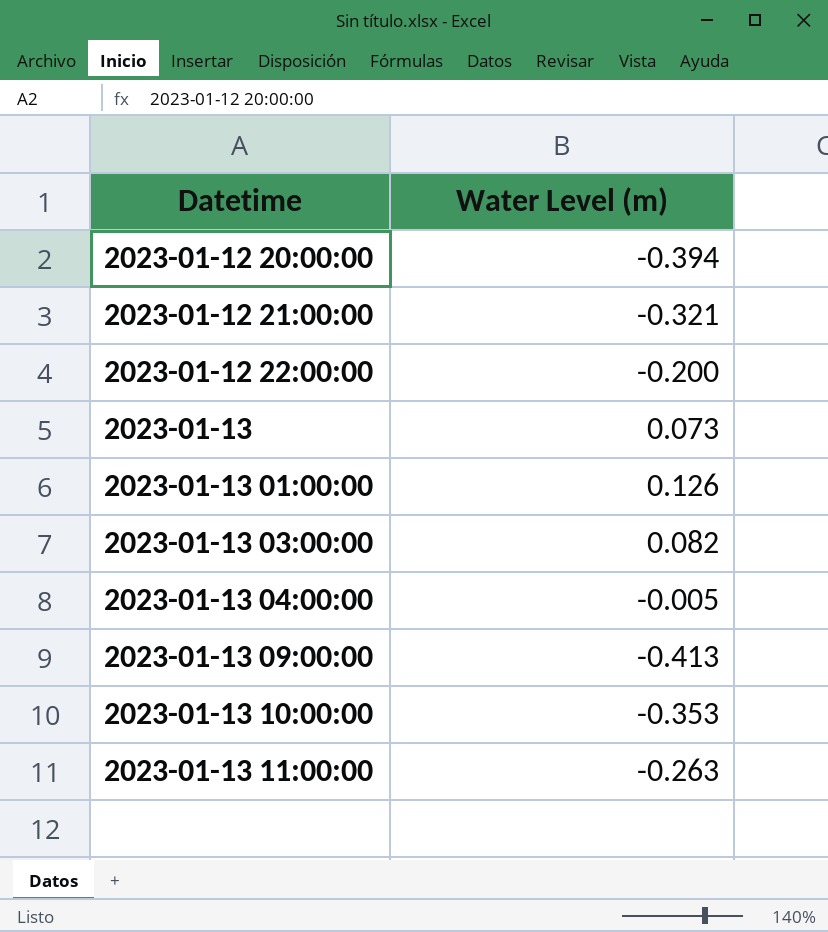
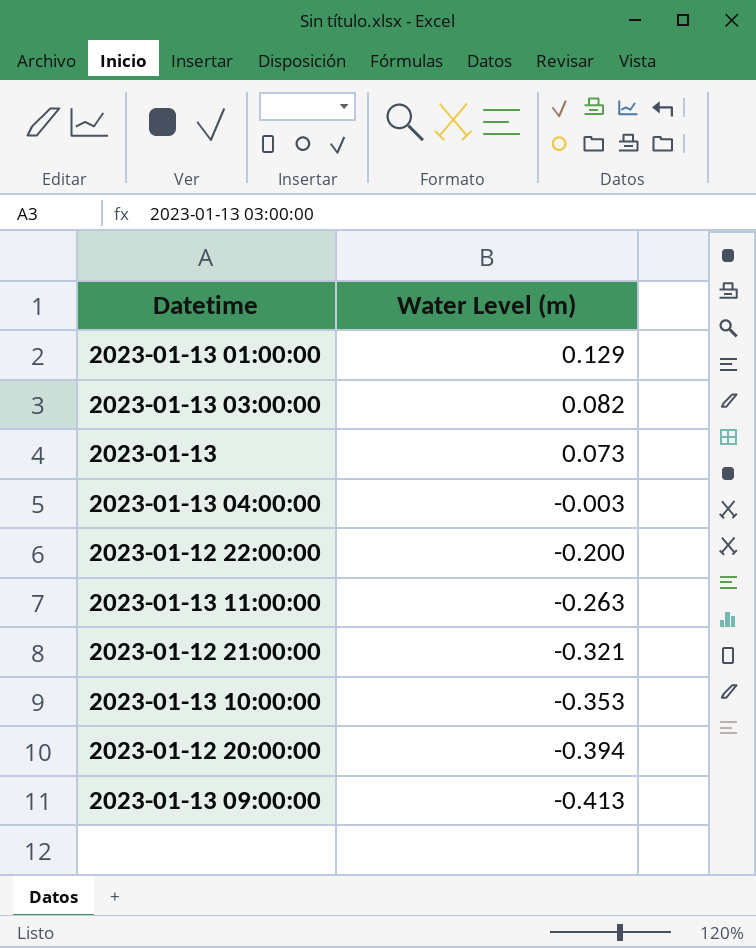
row order: Datetime ascending -> Water Level (m) descending
2023-01-13 01:00:00 | Water Level (m): 0.126 -> 0.129
2023-01-13 04:00:00 | Water Level (m): -0.005 -> -0.003

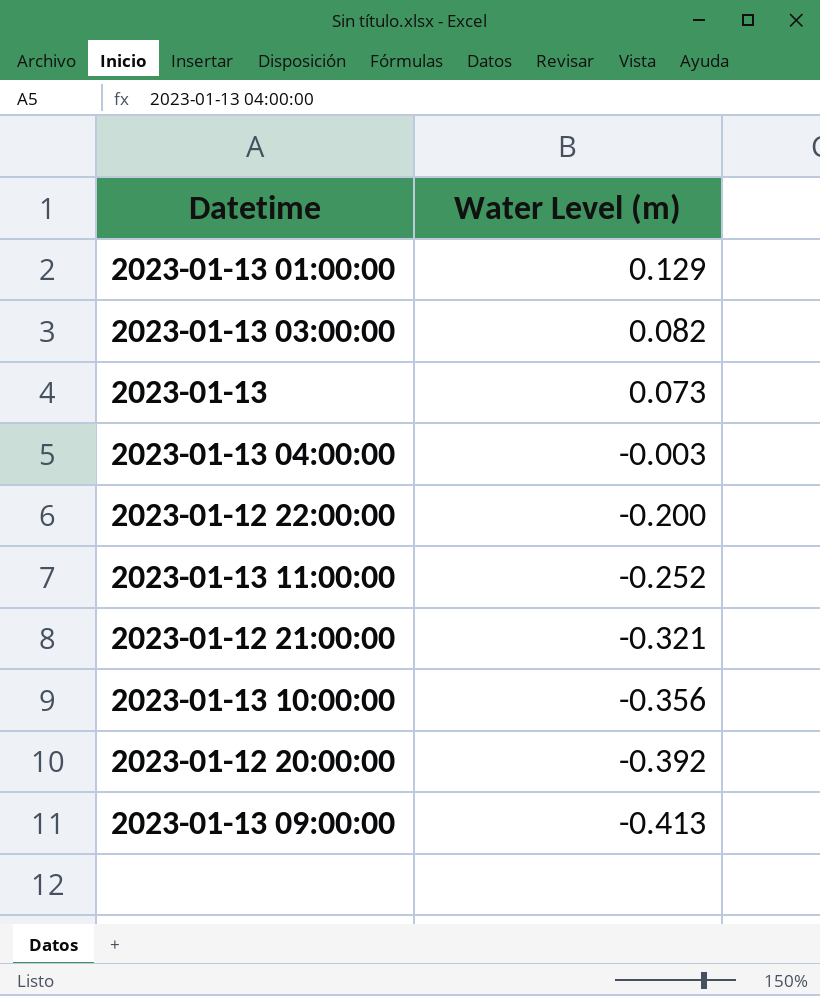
2023-01-13 11:00:00 | Water Level (m): -0.263 -> -0.252
2023-01-13 10:00:00 | Water Level (m): -0.353 -> -0.356
2023-01-12 20:00:00 | Water Level (m): -0.394 -> -0.392

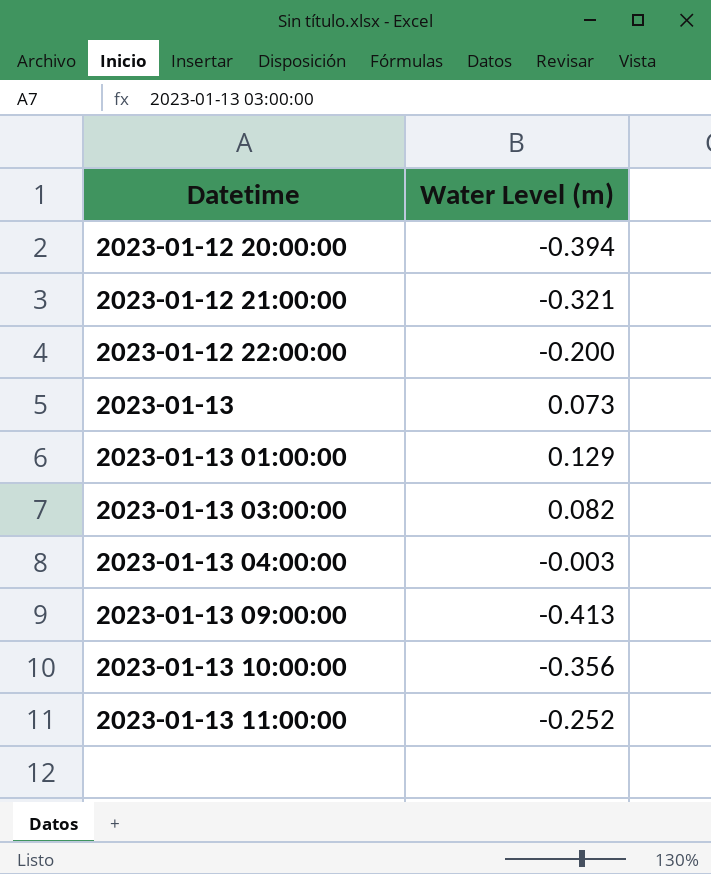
row order: Water Level (m) descending -> Datetime ascending
2023-01-12 20:00:00 | Water Level (m): -0.392 -> -0.394

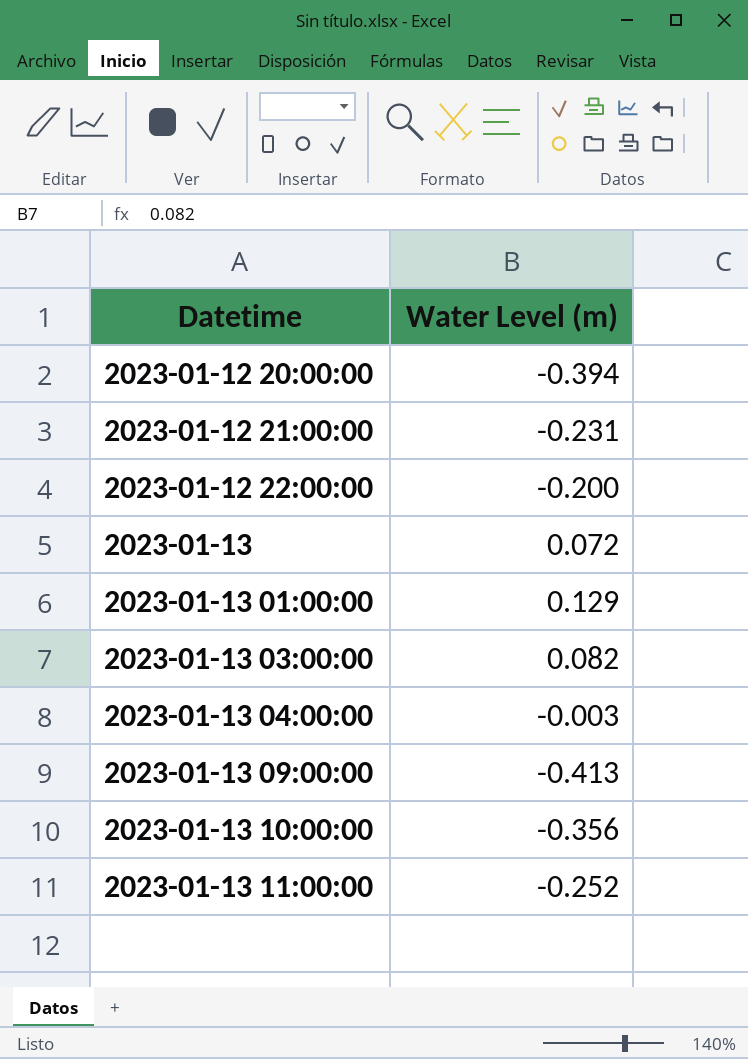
2023-01-12 21:00:00 | Water Level (m): -0.321 -> -0.231
2023-01-13 | Water Level (m): 0.073 -> 0.072

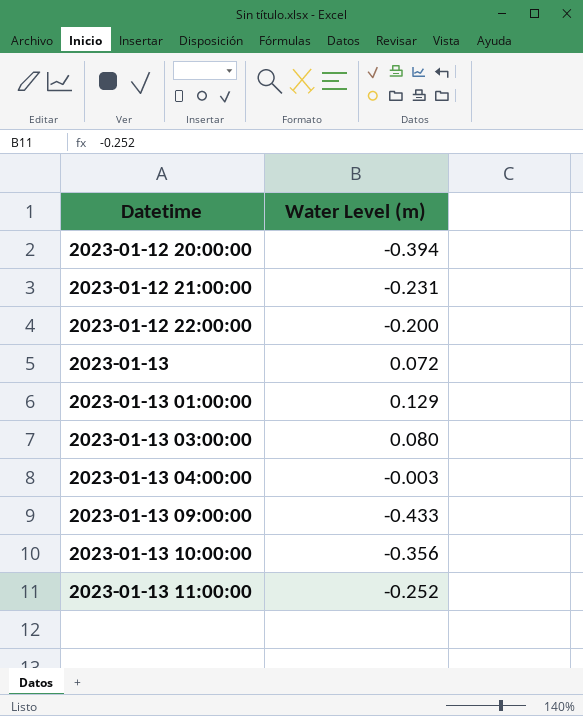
2023-01-13 03:00:00 | Water Level (m): 0.082 -> 0.080
2023-01-13 09:00:00 | Water Level (m): -0.413 -> -0.433

